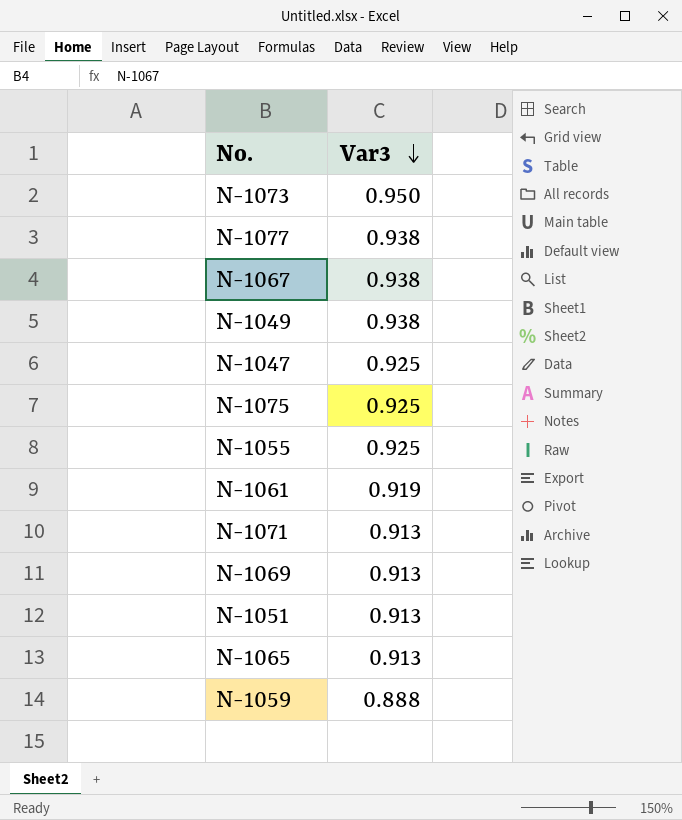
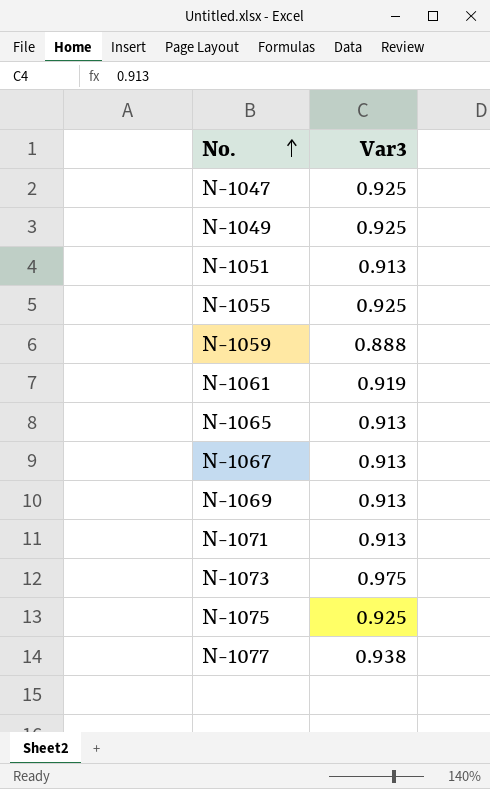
row order: Var3 descending -> No. ascending
N-1049 | Var3: 0.938 -> 0.925
N-1067 | Var3: 0.938 -> 0.913
N-1073 | Var3: 0.950 -> 0.975

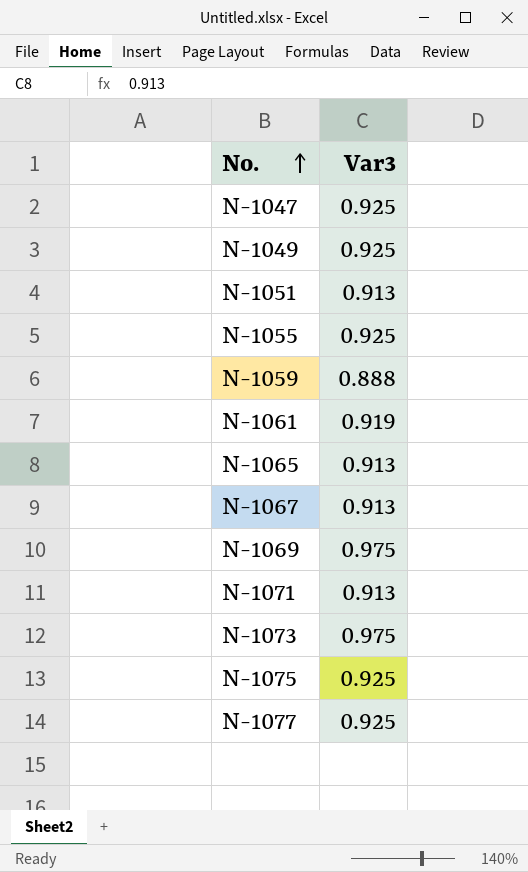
N-1069 | Var3: 0.913 -> 0.975
N-1077 | Var3: 0.938 -> 0.925

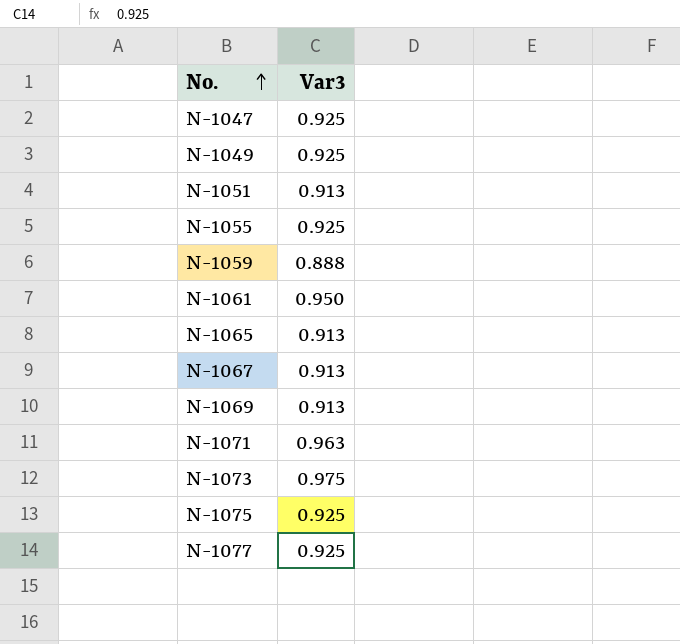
N-1061 | Var3: 0.919 -> 0.950
N-1069 | Var3: 0.975 -> 0.913
N-1071 | Var3: 0.913 -> 0.963

